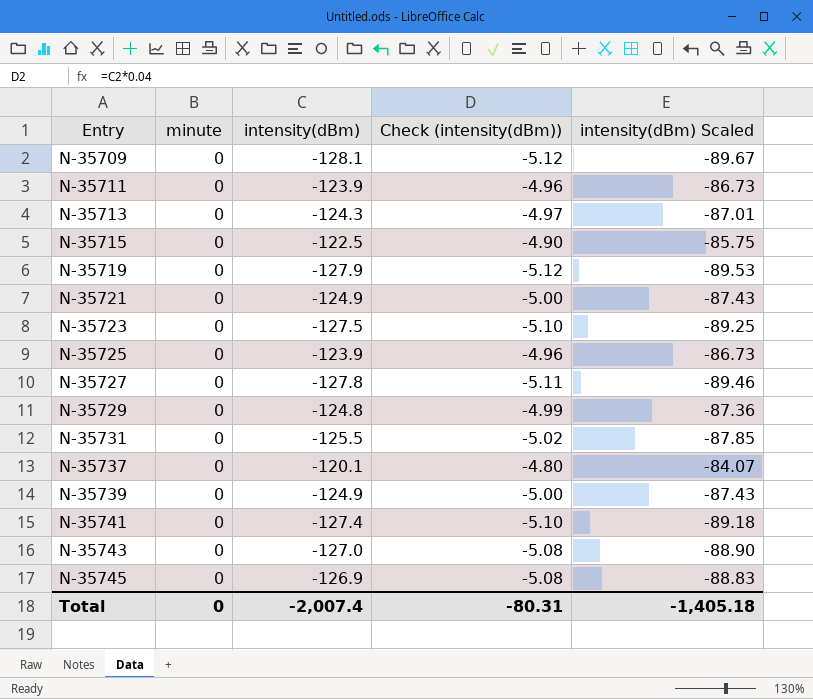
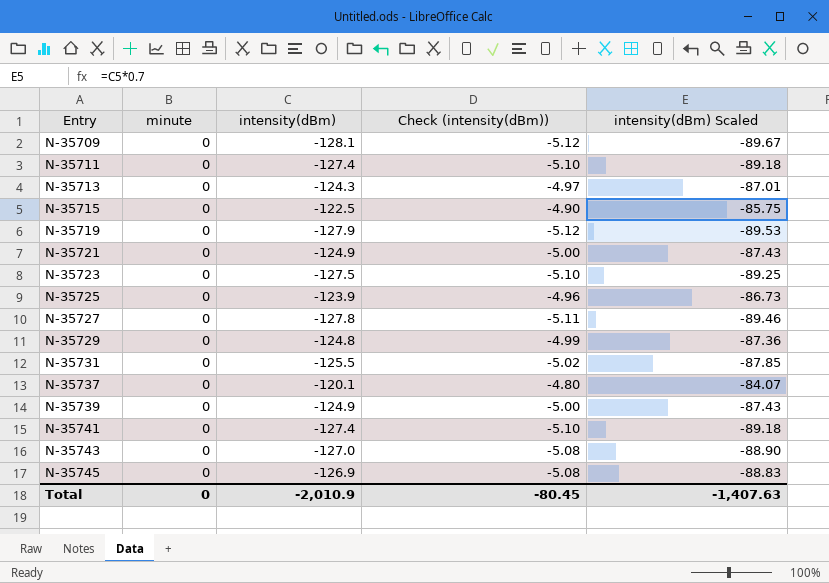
N-35711 | intensity(dBm): -123.9 -> -127.4
N-35711 | Check (intensity(dBm)): -4.96 -> -5.10
N-35711 | intensity(dBm) Scaled: -86.73 -> -89.18
Total | intensity(dBm): -2,007.4 -> -2,010.9
Total | Check (intensity(dBm)): -80.31 -> -80.45
Total | intensity(dBm) Scaled: -1,405.18 -> -1,407.63

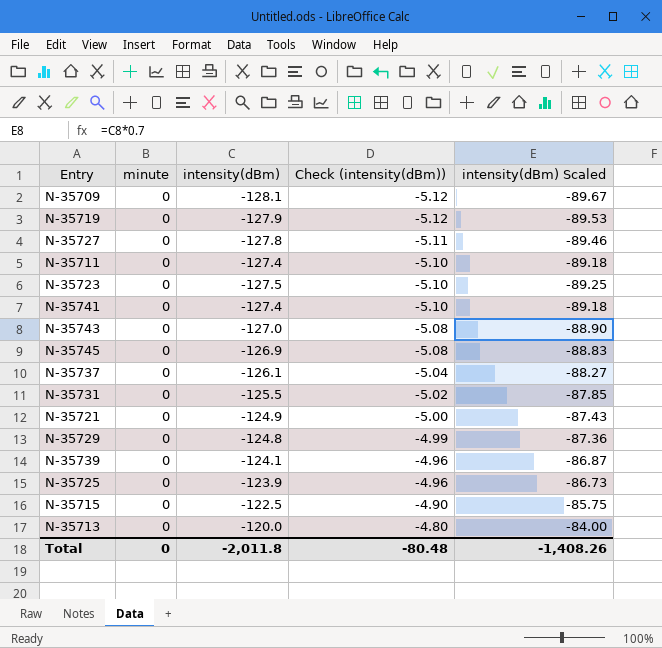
row order: Entry ascending -> Check (intensity(dBm)) ascending
N-35737 | intensity(dBm): -120.1 -> -126.1
N-35737 | Check (intensity(dBm)): -4.80 -> -5.04
N-35737 | intensity(dBm) Scaled: -84.07 -> -88.27
N-35739 | intensity(dBm): -124.9 -> -124.1
N-35739 | Check (intensity(dBm)): -5.00 -> -4.96
N-35739 | intensity(dBm) Scaled: -87.43 -> -86.87
N-35713 | intensity(dBm): -124.3 -> -120.0
N-35713 | Check (intensity(dBm)): -4.97 -> -4.80
N-35713 | intensity(dBm) Scaled: -87.01 -> -84.00
Total | intensity(dBm): -2,010.9 -> -2,011.8
Total | Check (intensity(dBm)): -80.45 -> -80.48
Total | intensity(dBm) Scaled: -1,407.63 -> -1,408.26

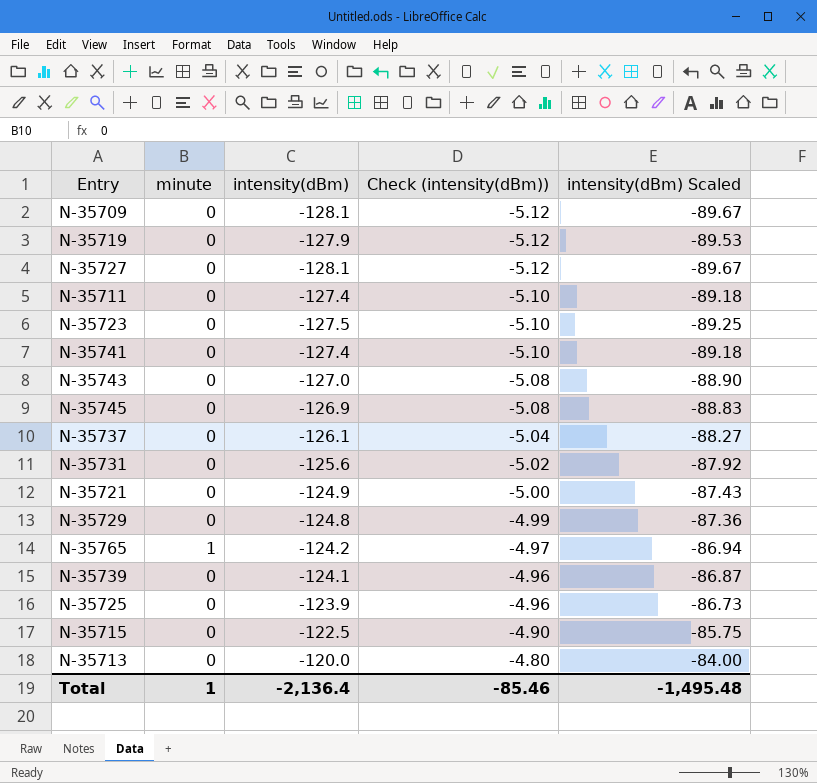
N-35727 | intensity(dBm): -127.8 -> -128.1
N-35727 | Check (intensity(dBm)): -5.11 -> -5.12
N-35727 | intensity(dBm) Scaled: -89.46 -> -89.67
N-35731 | intensity(dBm): -125.5 -> -125.6
N-35731 | intensity(dBm) Scaled: -87.85 -> -87.92
row N-35765: none -> 1 | -124.2 | -4.97 | -86.94
Total | minute: 0 -> 1
Total | intensity(dBm): -2,011.8 -> -2,136.4
Total | Check (intensity(dBm)): -80.48 -> -85.46
Total | intensity(dBm) Scaled: -1,408.26 -> -1,495.48

